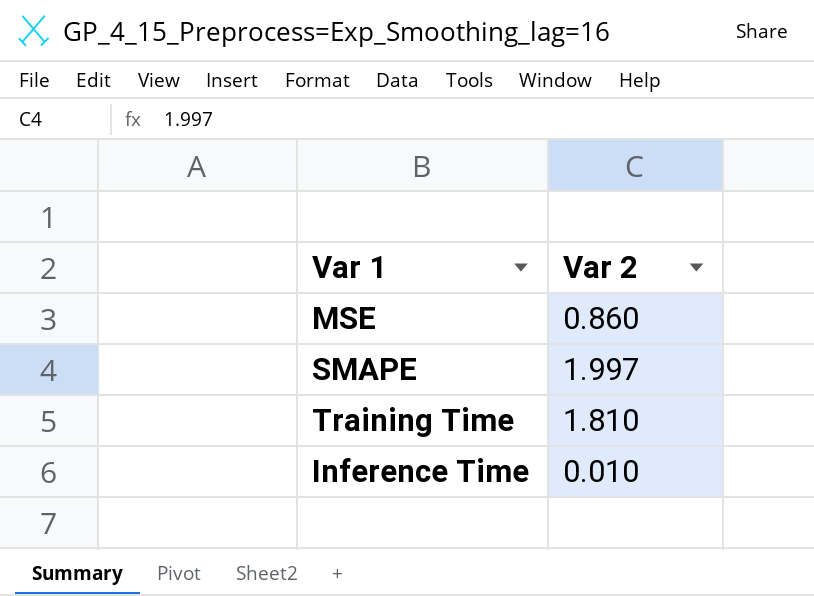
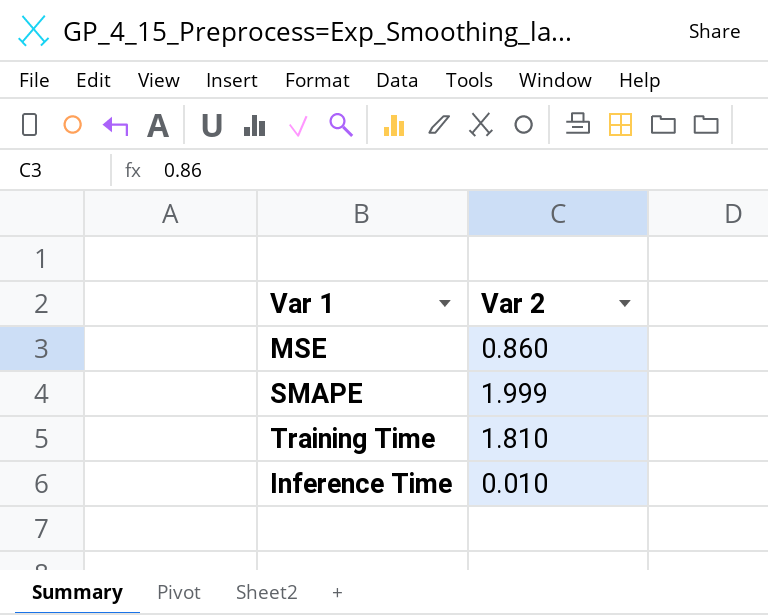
SMAPE | Var 2: 1.997 -> 1.999

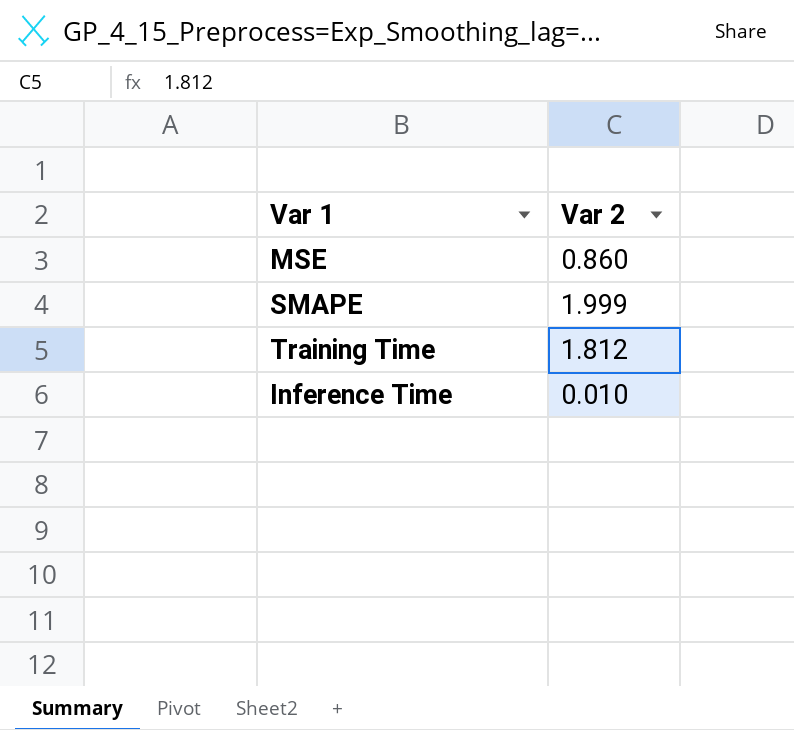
Training Time | Var 2: 1.810 -> 1.812

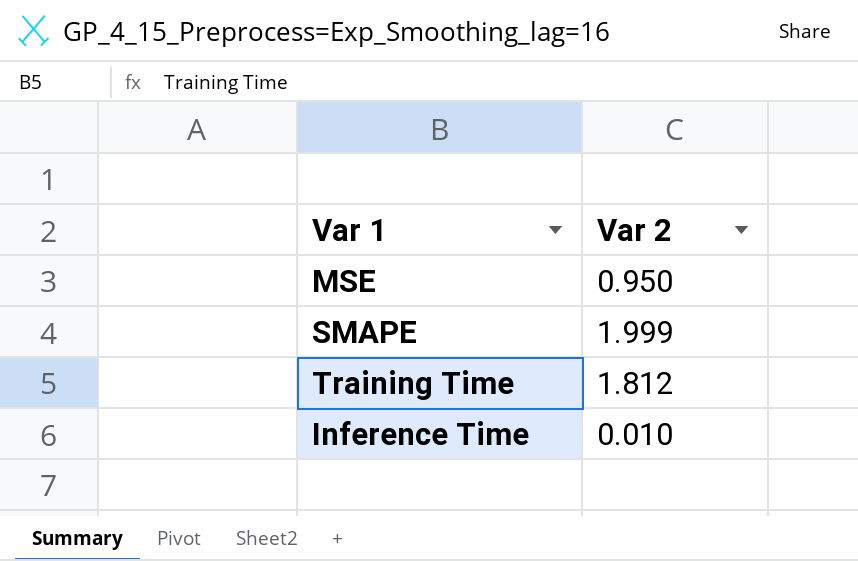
MSE | Var 2: 0.860 -> 0.950

